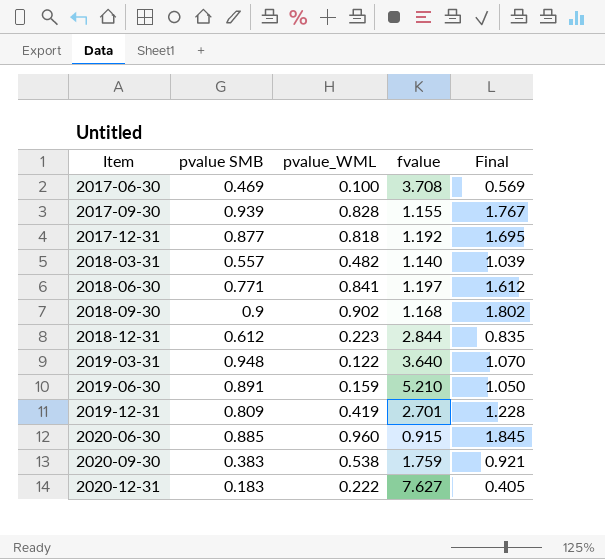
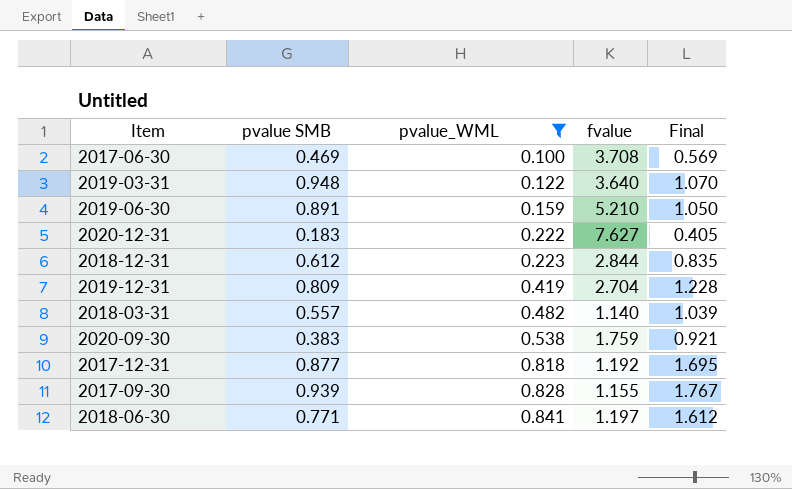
filter: none -> pvalue_WML <= 0.841
row order: Item ascending -> pvalue_WML ascending
2019-12-31 | fvalue: 2.701 -> 2.704

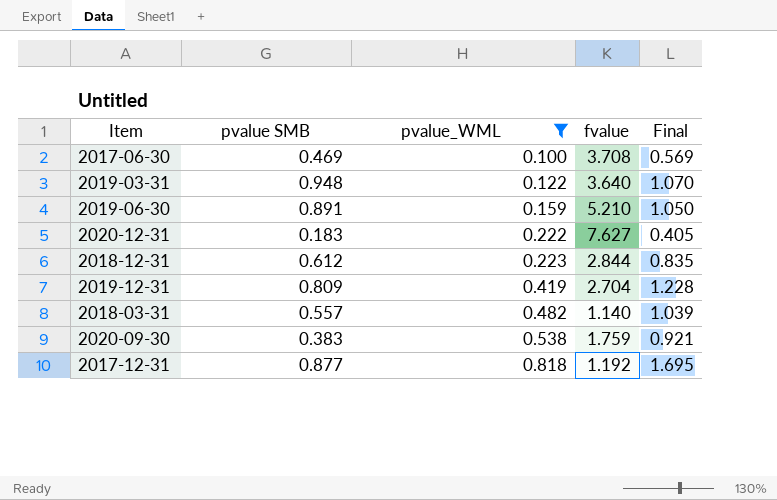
row 2017-09-30: 0.939 | 0.828 | 1.155 | 1.767 -> none
row 2018-06-30: 0.771 | 0.841 | 1.197 | 1.612 -> none

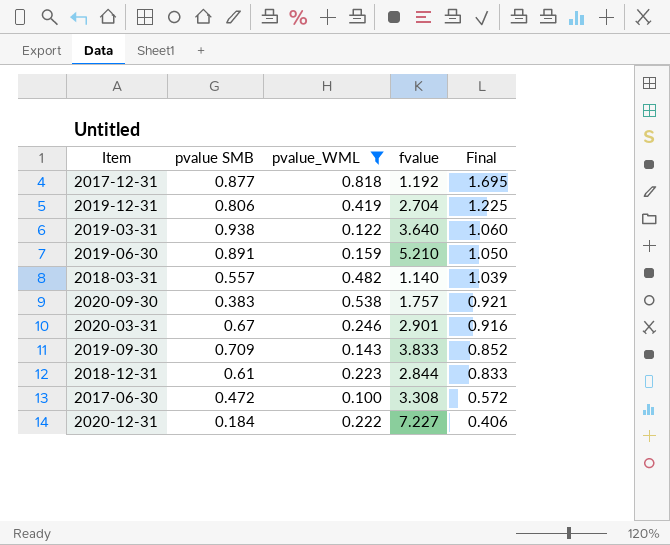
row order: pvalue_WML ascending -> Final descending
2019-12-31 | pvalue SMB: 0.809 -> 0.806
2019-12-31 | Final: 1.228 -> 1.225
2019-03-31 | pvalue SMB: 0.948 -> 0.938
2019-03-31 | Final: 1.070 -> 1.060
2020-09-30 | fvalue: 1.759 -> 1.757
row 2020-03-31: none -> 0.67 | 0.246 | 2.901 | 0.916
row 2019-09-30: none -> 0.709 | 0.143 | 3.833 | 0.852
2018-12-31 | pvalue SMB: 0.612 -> 0.61
2018-12-31 | Final: 0.835 -> 0.833
2017-06-30 | pvalue SMB: 0.469 -> 0.472
2017-06-30 | fvalue: 3.708 -> 3.308
2017-06-30 | Final: 0.569 -> 0.572
2020-12-31 | pvalue SMB: 0.183 -> 0.184
2020-12-31 | fvalue: 7.627 -> 7.227
2020-12-31 | Final: 0.405 -> 0.406

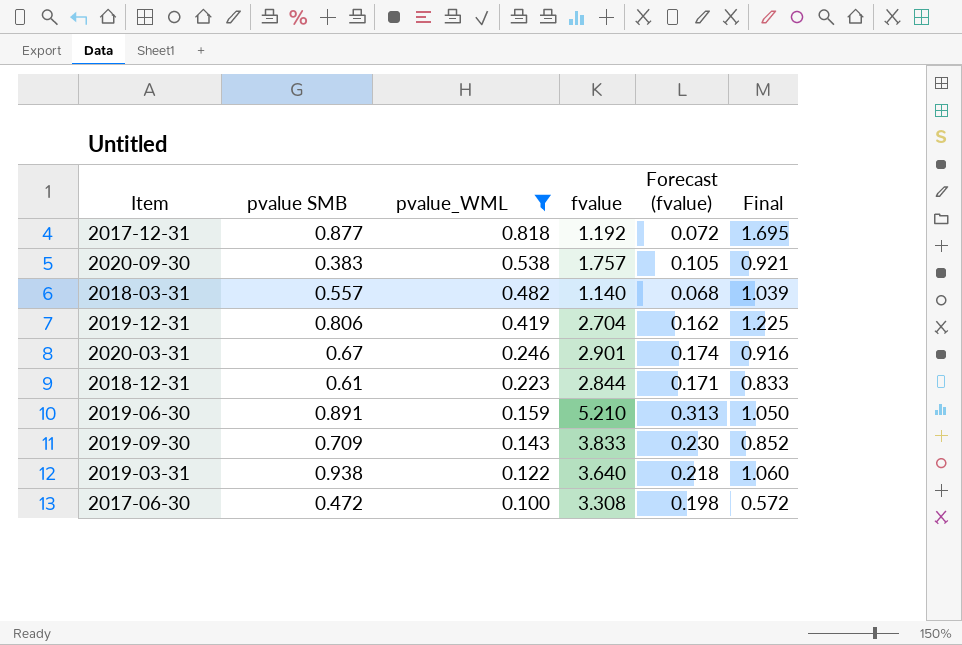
row order: Final descending -> pvalue_WML descending
column Forecast (fvalue) | formula: none -> [fvalue] * 0.06
row 2020-12-31: 0.184 | 0.222 | 7.227 | 0.406 -> none

